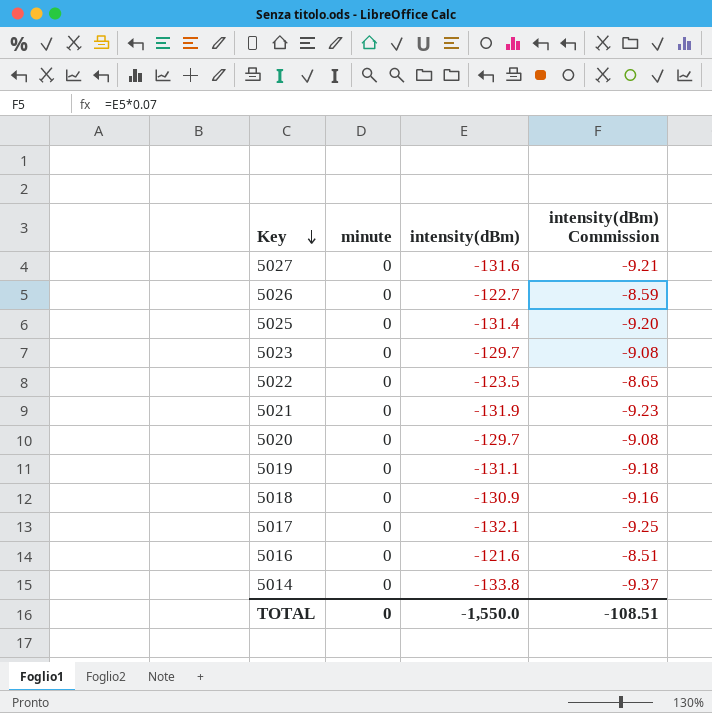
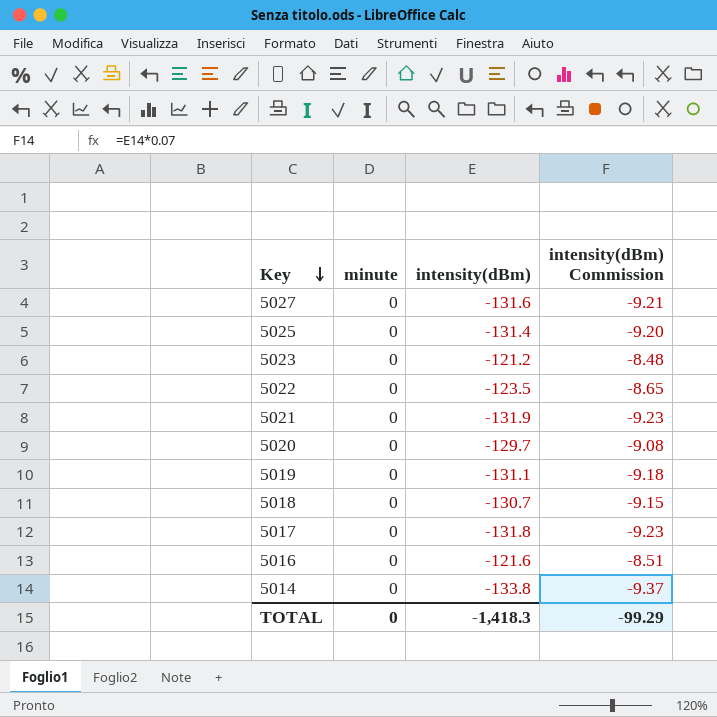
row 5026: 0 | -122.7 | -8.59 -> none
5023 | intensity(dBm): -129.7 -> -121.2
5023 | intensity(dBm) Commission: -9.08 -> -8.48
5018 | intensity(dBm): -130.9 -> -130.7
5018 | intensity(dBm) Commission: -9.16 -> -9.15
5017 | intensity(dBm): -132.1 -> -131.8
5017 | intensity(dBm) Commission: -9.25 -> -9.23
TOTAL | intensity(dBm): -1,550.0 -> -1,418.3
TOTAL | intensity(dBm) Commission: -108.51 -> -99.29

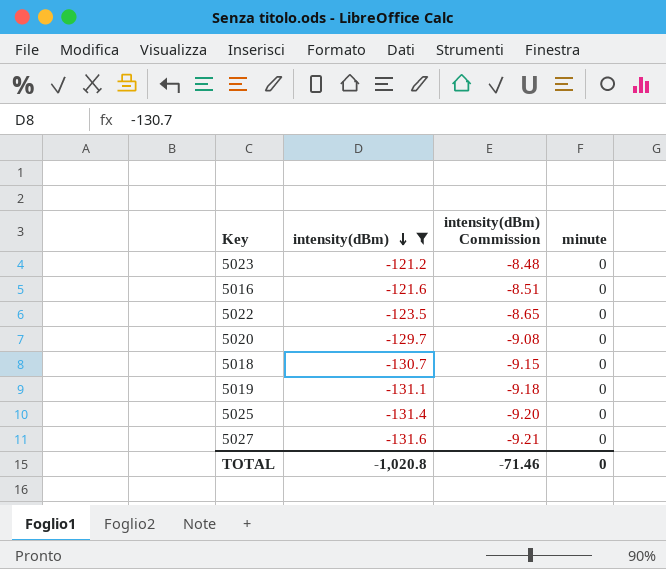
filter: none -> intensity(dBm) >= -131.6
row order: Key descending -> intensity(dBm) descending
column minute | position: 2 -> 4
TOTAL | intensity(dBm): -1,418.3 -> -1,020.8
TOTAL | intensity(dBm) Commission: -99.29 -> -71.46

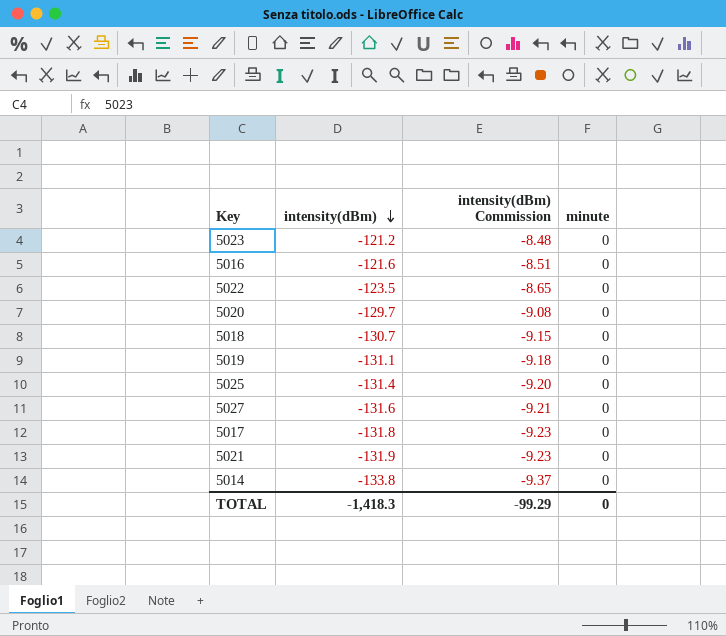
filter: intensity(dBm) >= -131.6 -> none
TOTAL | intensity(dBm): -1,020.8 -> -1,418.3
TOTAL | intensity(dBm) Commission: -71.46 -> -99.29

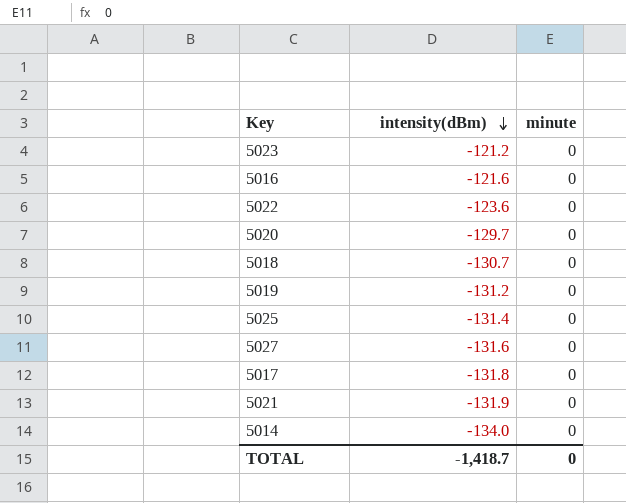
column intensity(dBm) Commission | formula: [intensity(dBm)] * 0.07 -> none
5022 | intensity(dBm): -123.5 -> -123.6
5019 | intensity(dBm): -131.1 -> -131.2
5014 | intensity(dBm): -133.8 -> -134.0
TOTAL | intensity(dBm): -1,418.3 -> -1,418.7

